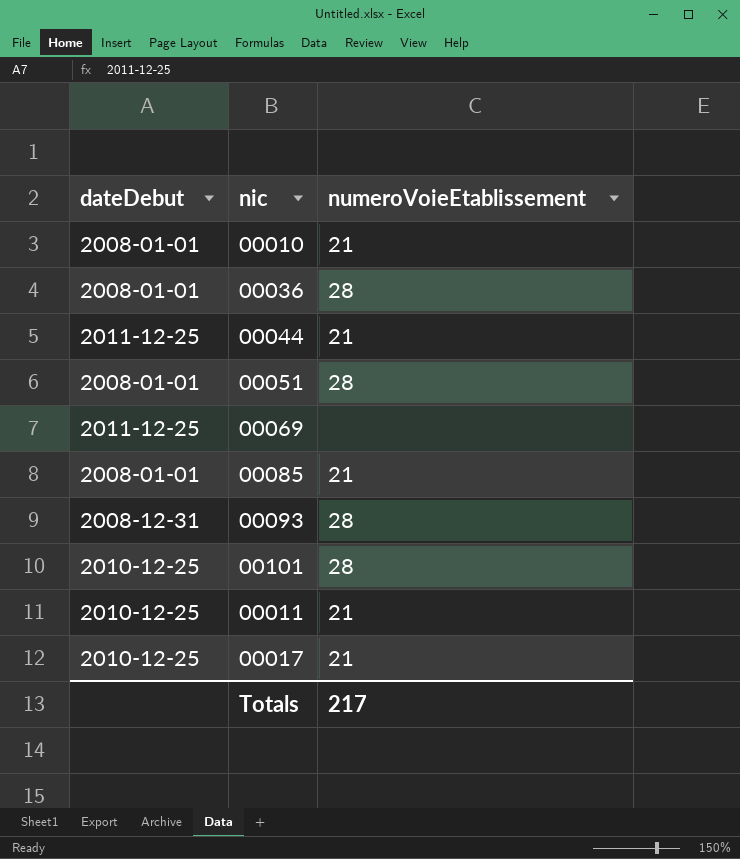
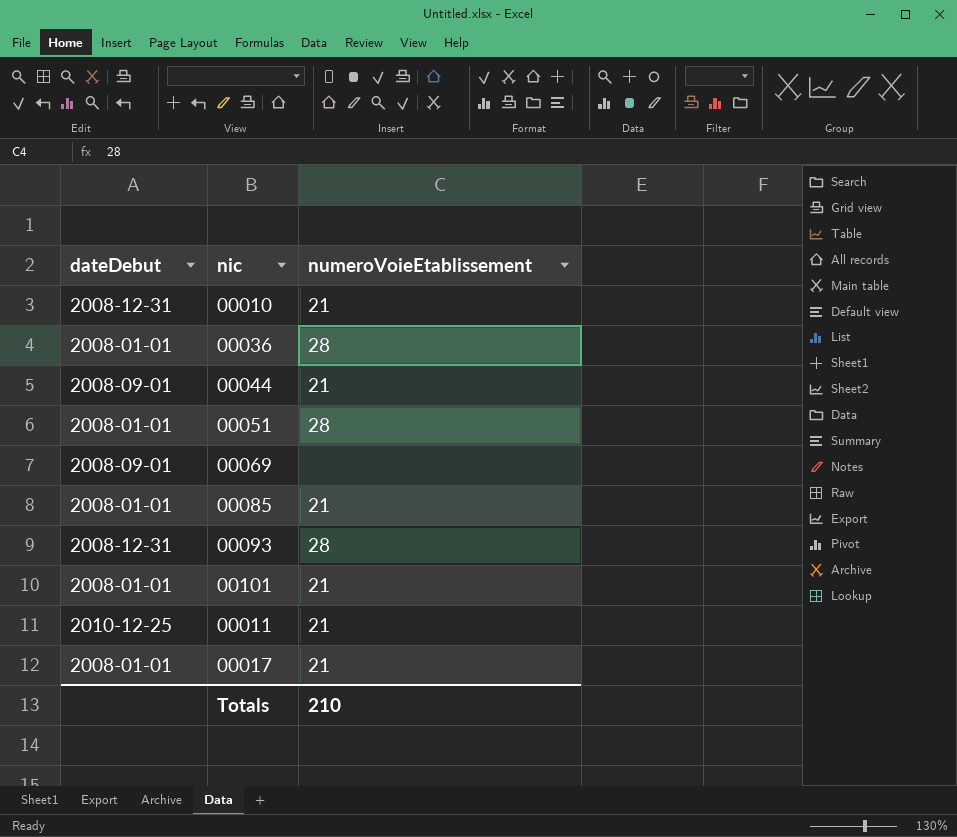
00010 | dateDebut: 2008-01-01 -> 2008-12-31
00044 | dateDebut: 2011-12-25 -> 2008-09-01
00069 | dateDebut: 2011-12-25 -> 2008-09-01
00101 | dateDebut: 2010-12-25 -> 2008-01-01
00101 | numeroVoieEtablissement: 28 -> 21
00017 | dateDebut: 2010-12-25 -> 2008-01-01
Totals | numeroVoieEtablissement: 217 -> 210

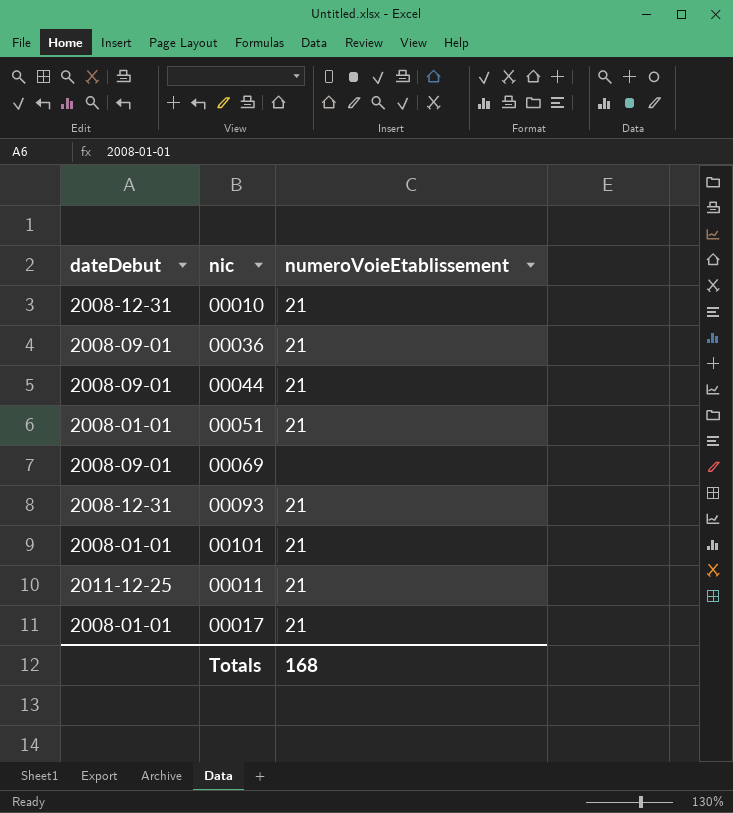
row 00085: 2008-01-01 | 21 -> none
00036 | dateDebut: 2008-01-01 -> 2008-09-01
00036 | numeroVoieEtablissement: 28 -> 21
00051 | numeroVoieEtablissement: 28 -> 21
00093 | numeroVoieEtablissement: 28 -> 21
00011 | dateDebut: 2010-12-25 -> 2011-12-25
Totals | numeroVoieEtablissement: 210 -> 168

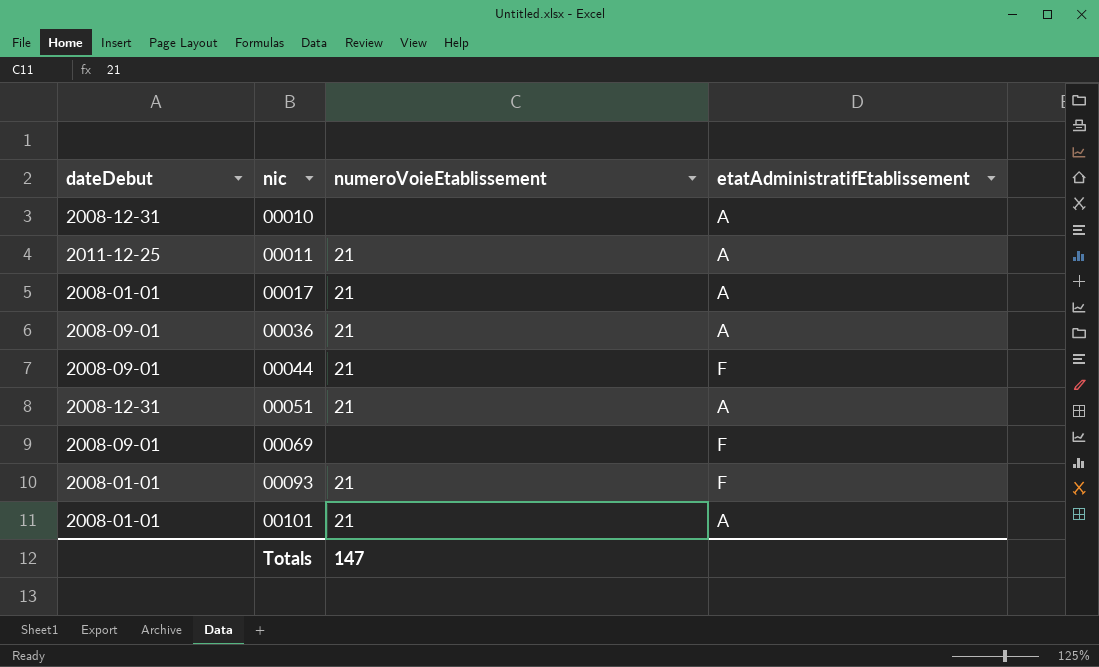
row order: none -> nic ascending
column etatAdministratifEtablissement | position: none -> 4
00010 | numeroVoieEtablissement: 21 -> none
00051 | dateDebut: 2008-01-01 -> 2008-12-31
00093 | dateDebut: 2008-12-31 -> 2008-01-01
Totals | numeroVoieEtablissement: 168 -> 147

